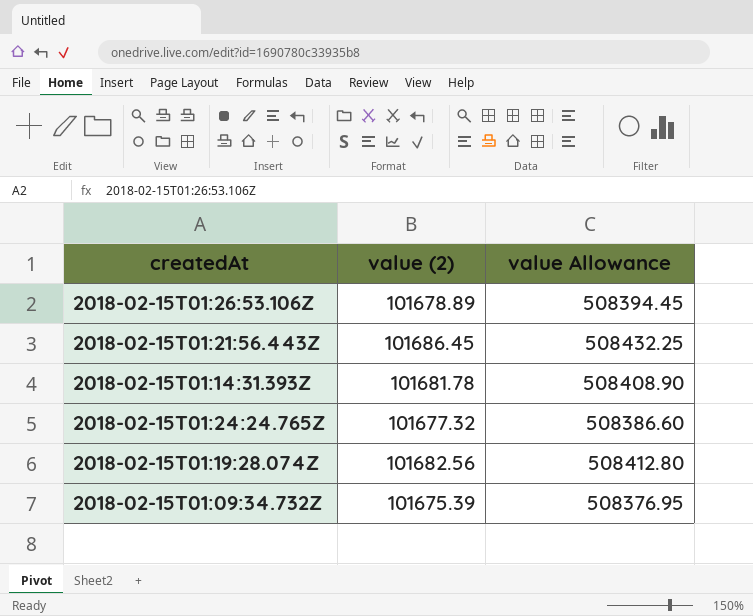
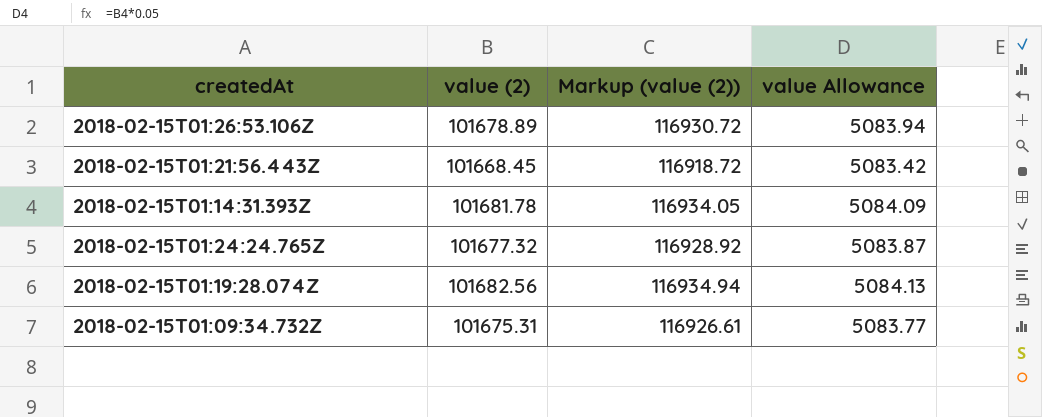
column Markup (value (2)) | formula: none -> [value (2)] * 1.15
column value Allowance | formula: [value (2)] * 5 -> [value (2)] * 0.05
2018-02-15T01:21:56.443Z | value (2): 101686.45 -> 101668.45
2018-02-15T01:09:34.732Z | value (2): 101675.39 -> 101675.31

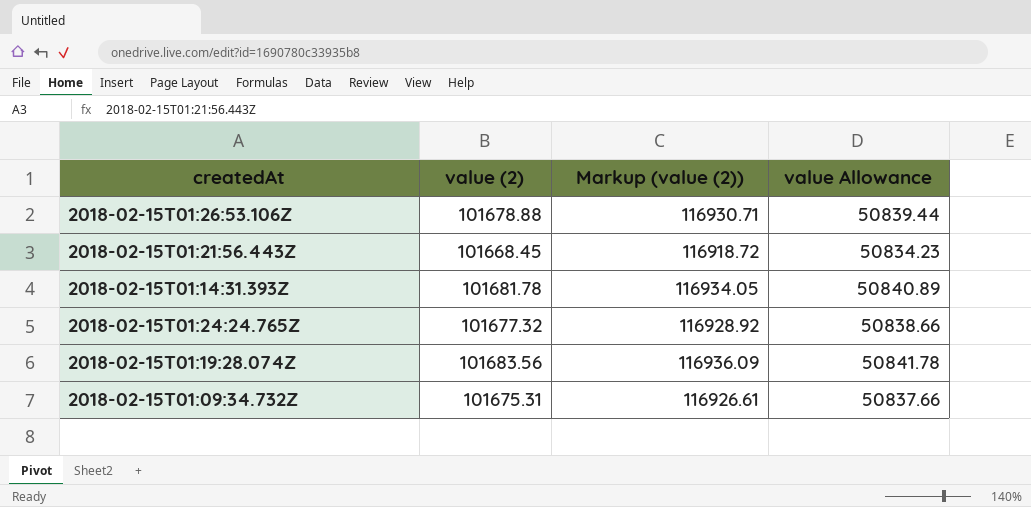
column value Allowance | formula: [value (2)] * 0.05 -> [value (2)] * 0.5
2018-02-15T01:26:53.106Z | value (2): 101678.89 -> 101678.88
2018-02-15T01:26:53.106Z | Markup (value (2)): 116930.72 -> 116930.71
2018-02-15T01:19:28.074Z | value (2): 101682.56 -> 101683.56
2018-02-15T01:19:28.074Z | Markup (value (2)): 116934.94 -> 116936.09

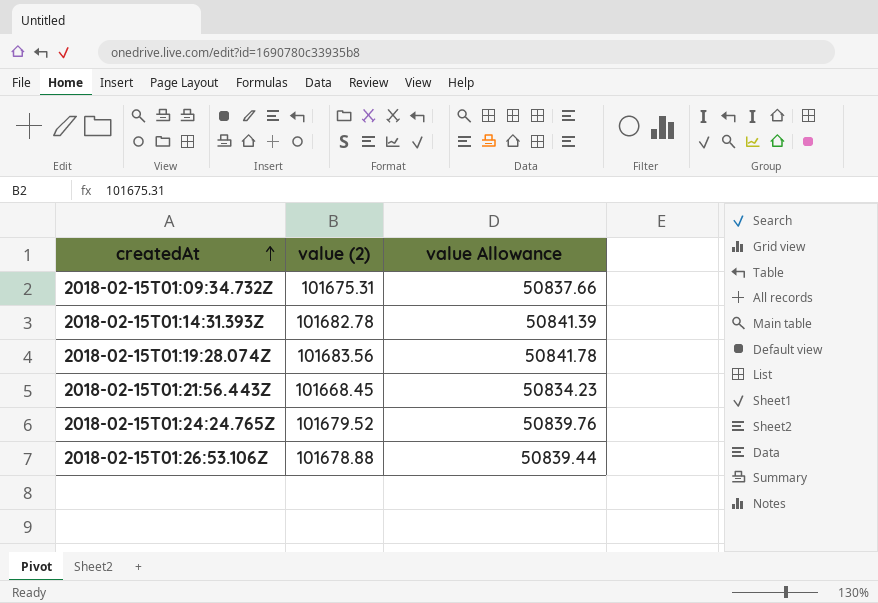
row order: none -> createdAt ascending
column Markup (value (2)) | formula: [value (2)] * 1.15 -> none
2018-02-15T01:14:31.393Z | value (2): 101681.78 -> 101682.78
2018-02-15T01:14:31.393Z | value Allowance: 50840.89 -> 50841.39
2018-02-15T01:24:24.765Z | value (2): 101677.32 -> 101679.52
2018-02-15T01:24:24.765Z | value Allowance: 50838.66 -> 50839.76

